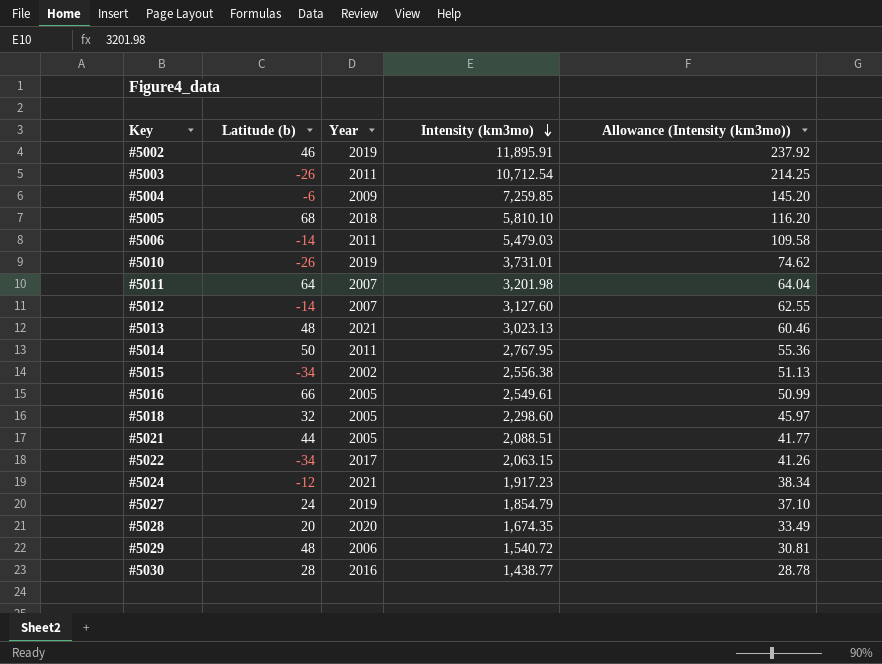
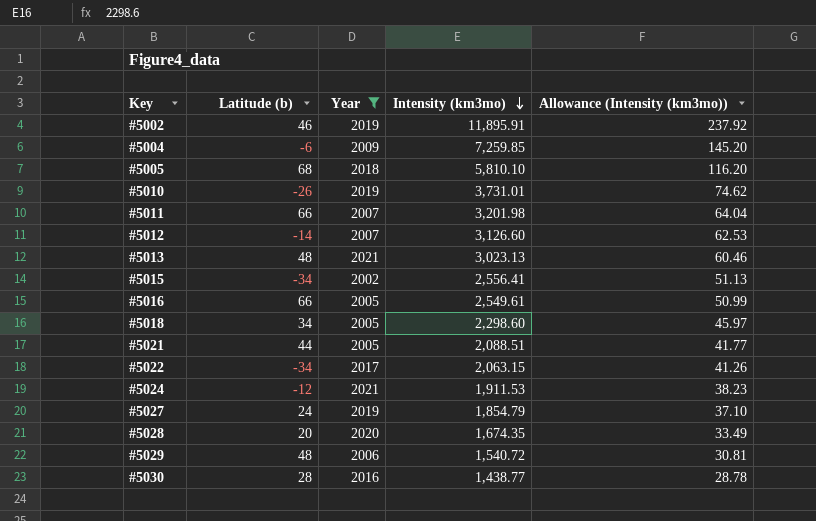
filter: none -> Year != 2011
#5011 | Latitude (b): 64 -> 66
#5012 | Intensity (km3mo): 3,127.60 -> 3,126.60
#5012 | Allowance (Intensity (km3mo)): 62.55 -> 62.53
#5015 | Intensity (km3mo): 2,556.38 -> 2,556.41
#5018 | Latitude (b): 32 -> 34
#5024 | Intensity (km3mo): 1,917.23 -> 1,911.53
#5024 | Allowance (Intensity (km3mo)): 38.34 -> 38.23

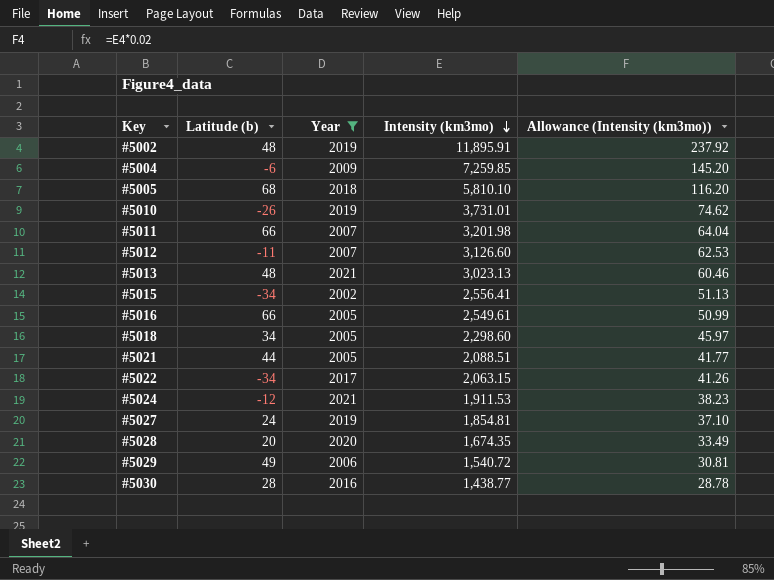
#5002 | Latitude (b): 46 -> 48
#5012 | Latitude (b): -14 -> -11
#5027 | Intensity (km3mo): 1,854.79 -> 1,854.81
#5029 | Latitude (b): 48 -> 49

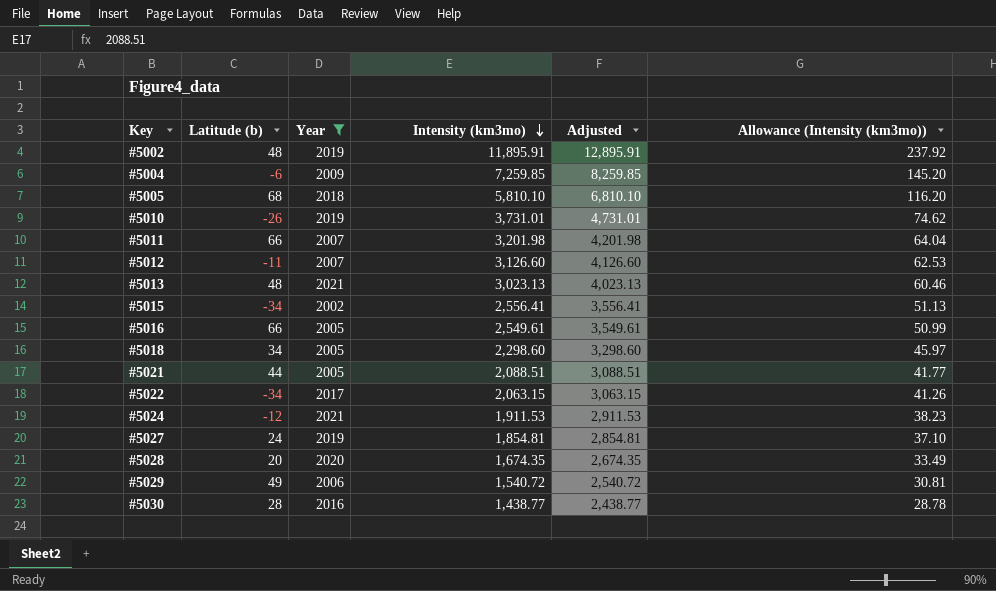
column Adjusted | formula: none -> [Intensity (km3mo)] + 1000

